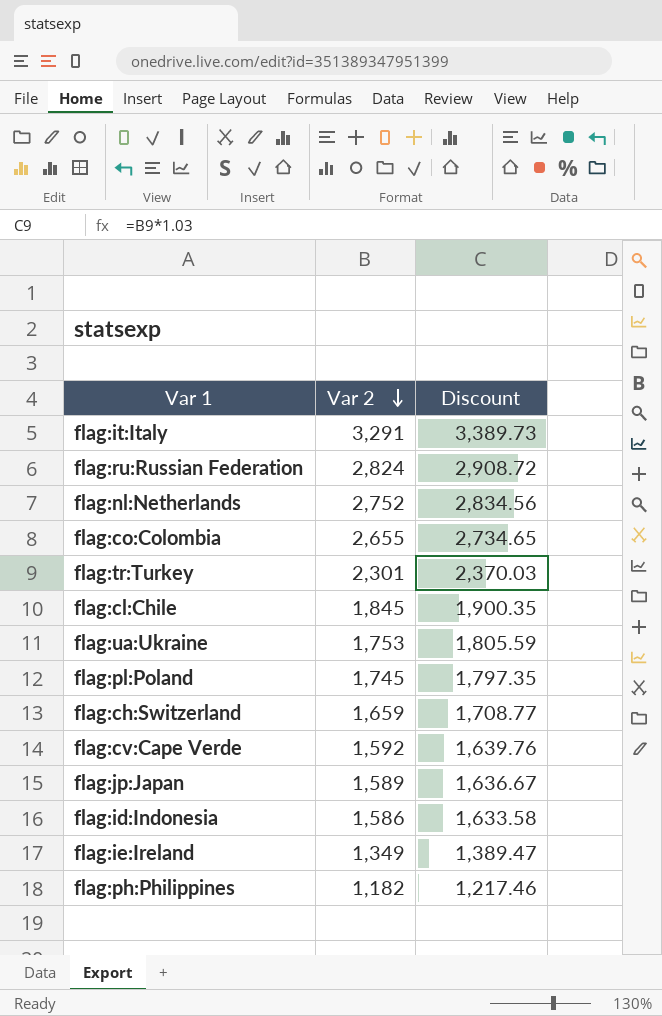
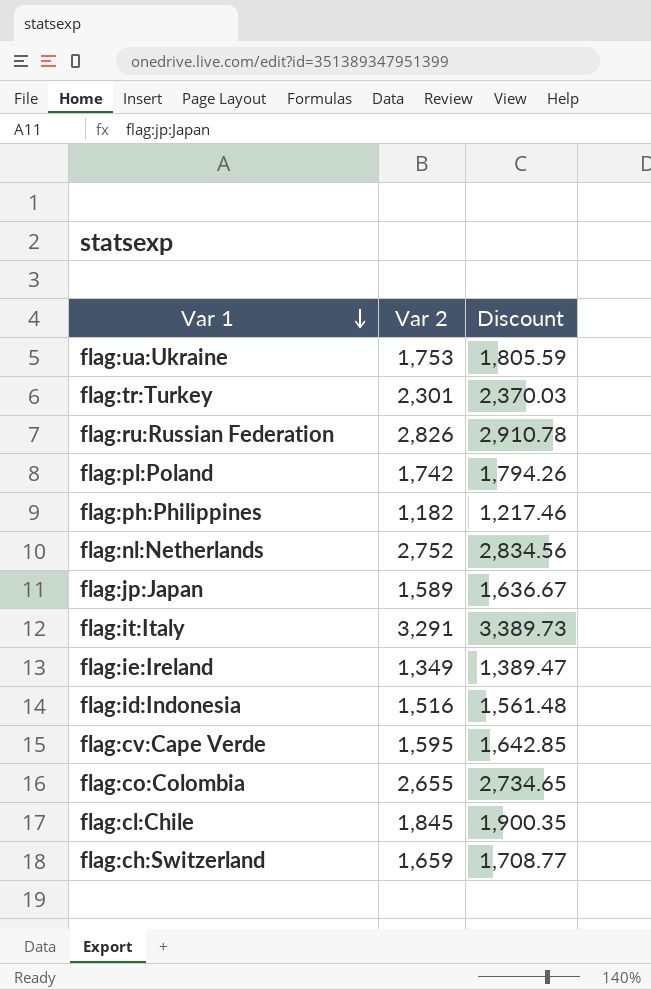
row order: Var 2 descending -> Var 1 descending
flag:ru:Russian Federation | Var 2: 2,824 -> 2,826
flag:ru:Russian Federation | Discount: 2,908.72 -> 2,910.78
flag:pl:Poland | Var 2: 1,745 -> 1,742
flag:pl:Poland | Discount: 1,797.35 -> 1,794.26
flag:id:Indonesia | Var 2: 1,586 -> 1,516
flag:id:Indonesia | Discount: 1,633.58 -> 1,561.48
flag:cv:Cape Verde | Var 2: 1,592 -> 1,595
flag:cv:Cape Verde | Discount: 1,639.76 -> 1,642.85

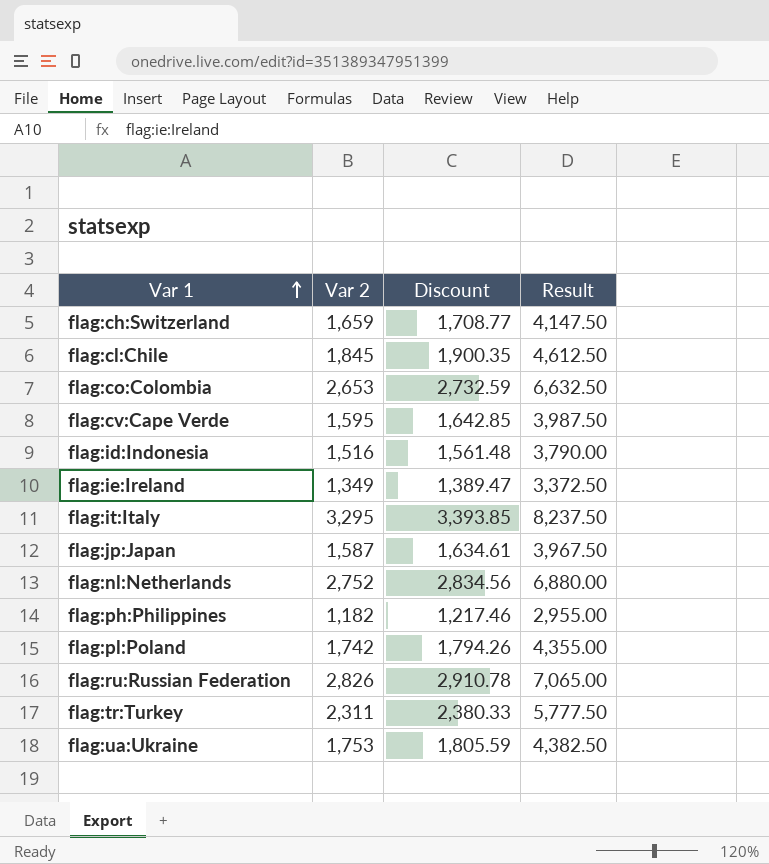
row order: Var 1 descending -> Var 1 ascending
column Result | formula: none -> [Var 2] * 2.5
flag:co:Colombia | Var 2: 2,655 -> 2,653
flag:co:Colombia | Discount: 2,734.65 -> 2,732.59
flag:it:Italy | Var 2: 3,291 -> 3,295
flag:it:Italy | Discount: 3,389.73 -> 3,393.85
flag:jp:Japan | Var 2: 1,589 -> 1,587
flag:jp:Japan | Discount: 1,636.67 -> 1,634.61
flag:tr:Turkey | Var 2: 2,301 -> 2,311
flag:tr:Turkey | Discount: 2,370.03 -> 2,380.33

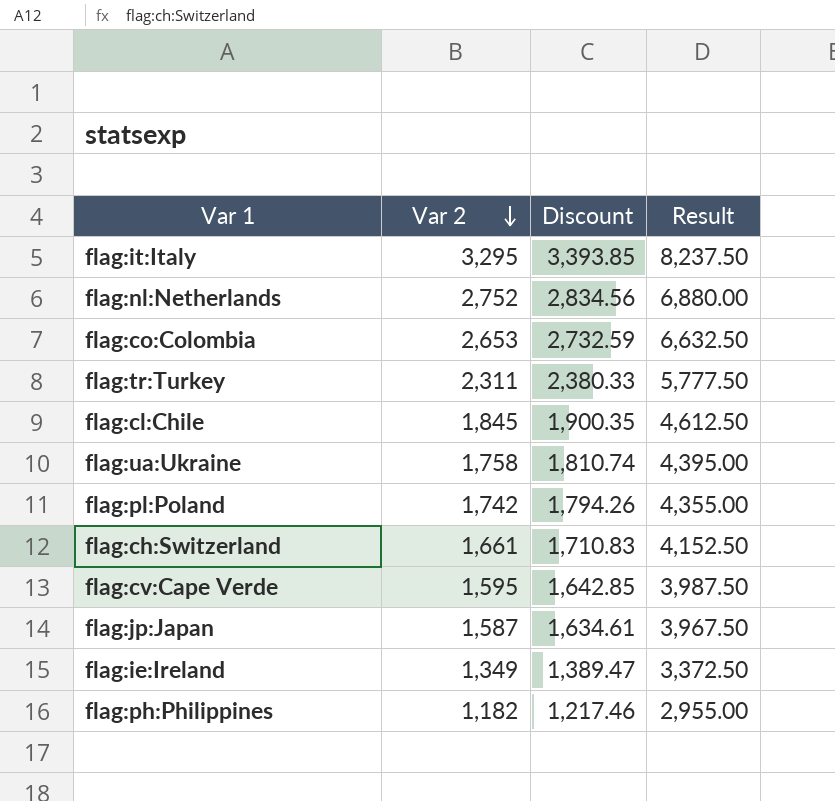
row order: Var 1 ascending -> Var 2 descending
row flag:id:Indonesia: 1,516 | 1,561.48 | 3,790.00 -> none
row flag:ru:Russian Federation: 2,826 | 2,910.78 | 7,065.00 -> none
flag:ua:Ukraine | Var 2: 1,753 -> 1,758
flag:ua:Ukraine | Discount: 1,805.59 -> 1,810.74
flag:ua:Ukraine | Result: 4,382.50 -> 4,395.00
flag:ch:Switzerland | Var 2: 1,659 -> 1,661
flag:ch:Switzerland | Discount: 1,708.77 -> 1,710.83
flag:ch:Switzerland | Result: 4,147.50 -> 4,152.50

